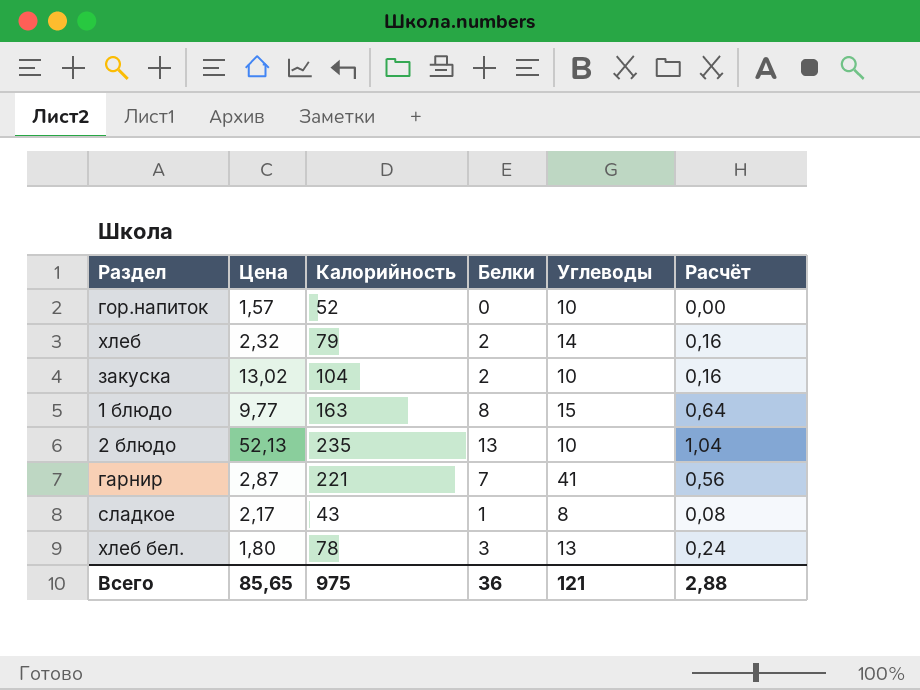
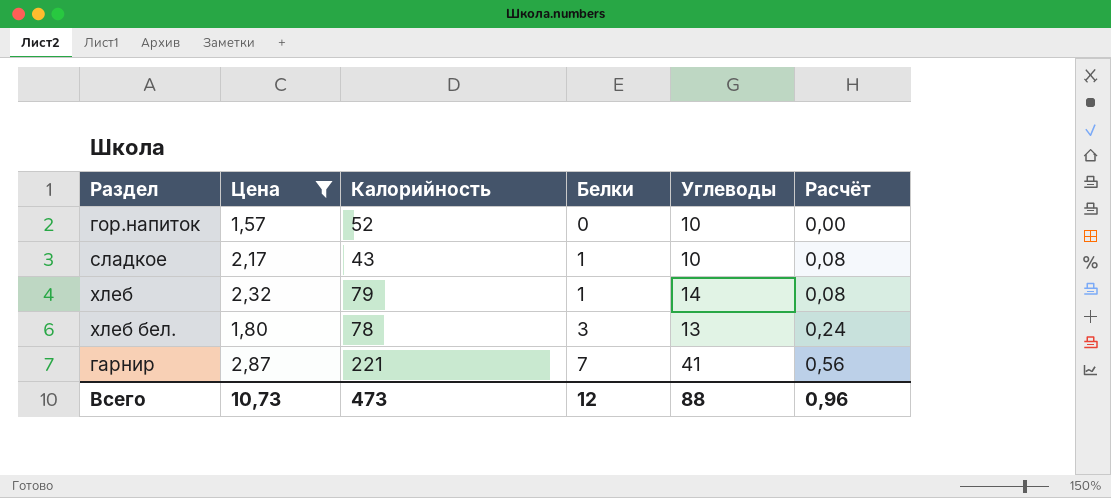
filter: none -> Цена <= 2,87
row order: none -> Белки ascending
сладкое | Углеводы: 8 -> 10
хлеб | Белки: 2 -> 1
хлеб | Расчёт: 0,16 -> 0,08
Всего | Цена: 85,65 -> 10,73
Всего | Калорийность: 975 -> 473
Всего | Белки: 36 -> 12
Всего | Углеводы: 121 -> 88
Всего | Расчёт: 2,88 -> 0,96

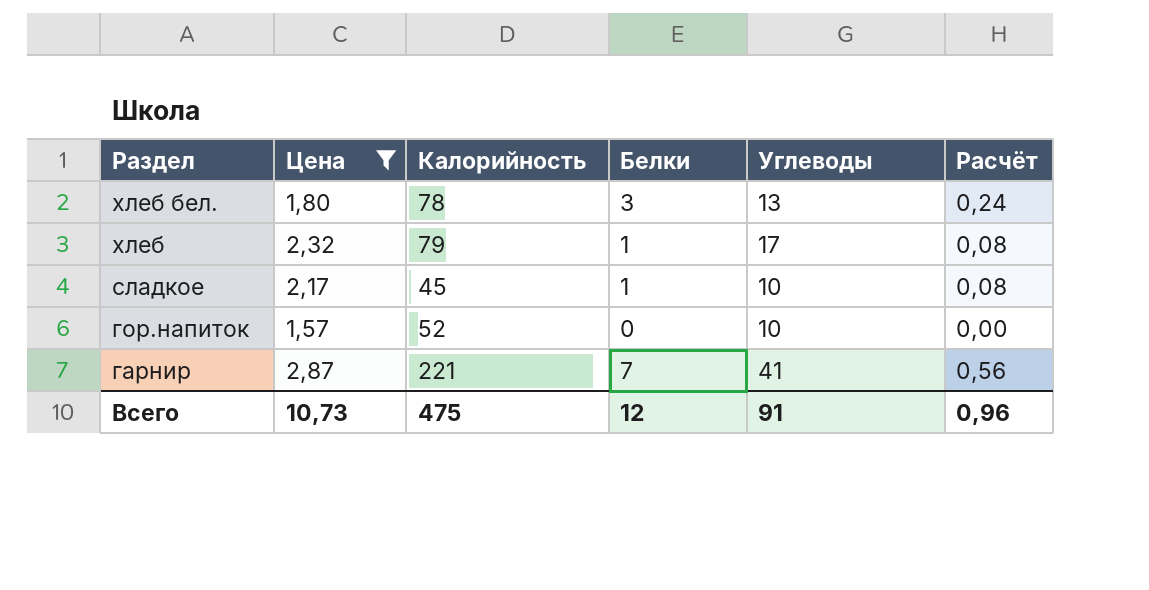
row order: Белки ascending -> Раздел descending
хлеб | Углеводы: 14 -> 17
сладкое | Калорийность: 43 -> 45
Всего | Калорийность: 473 -> 475
Всего | Углеводы: 88 -> 91

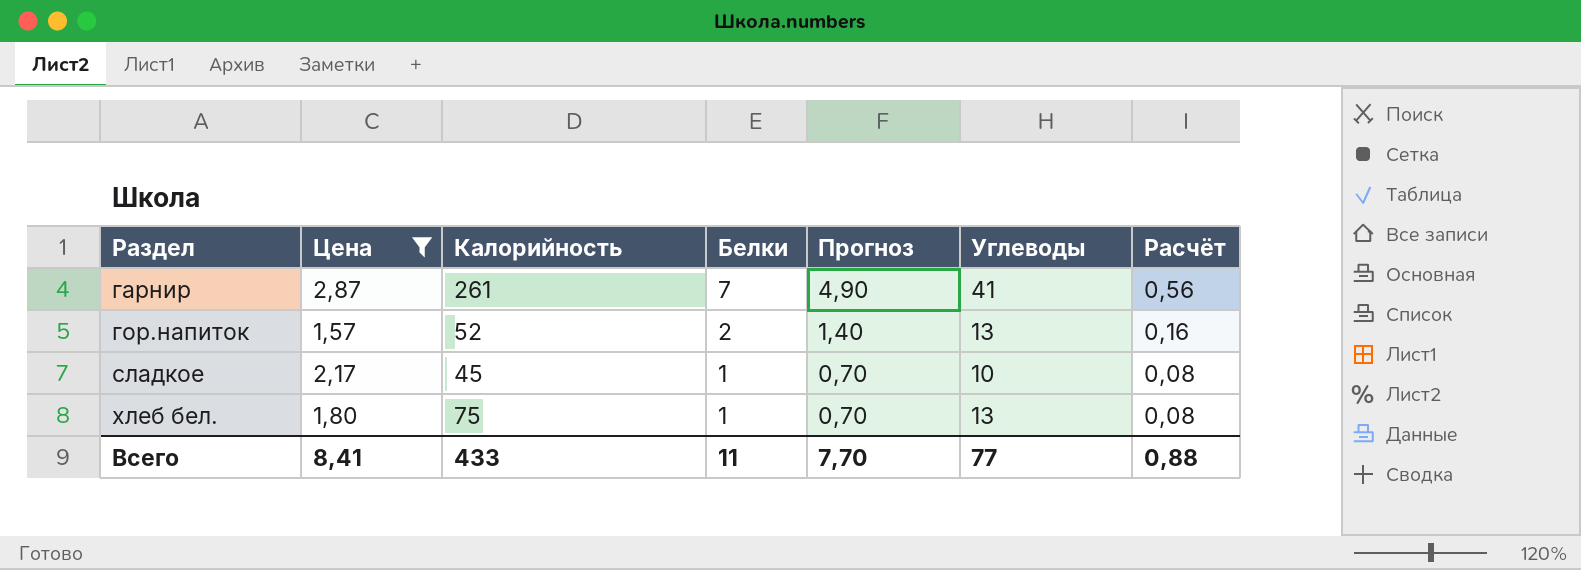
row order: Раздел descending -> Раздел ascending
column Прогноз | formula: none -> [Белки] * 0,7
row хлеб: 2,32 | 79 | 1 | 17 | 0,08 -> none
гарнир | Калорийность: 221 -> 261
гор.напиток | Белки: 0 -> 2
гор.напиток | Углеводы: 10 -> 13
гор.напиток | Расчёт: 0,00 -> 0,16
хлеб бел. | Калорийность: 78 -> 75
хлеб бел. | Белки: 3 -> 1
хлеб бел. | Расчёт: 0,24 -> 0,08
Всего | Цена: 10,73 -> 8,41
Всего | Калорийность: 475 -> 433
Всего | Белки: 12 -> 11
Всего | Углеводы: 91 -> 77
Всего | Расчёт: 0,96 -> 0,88

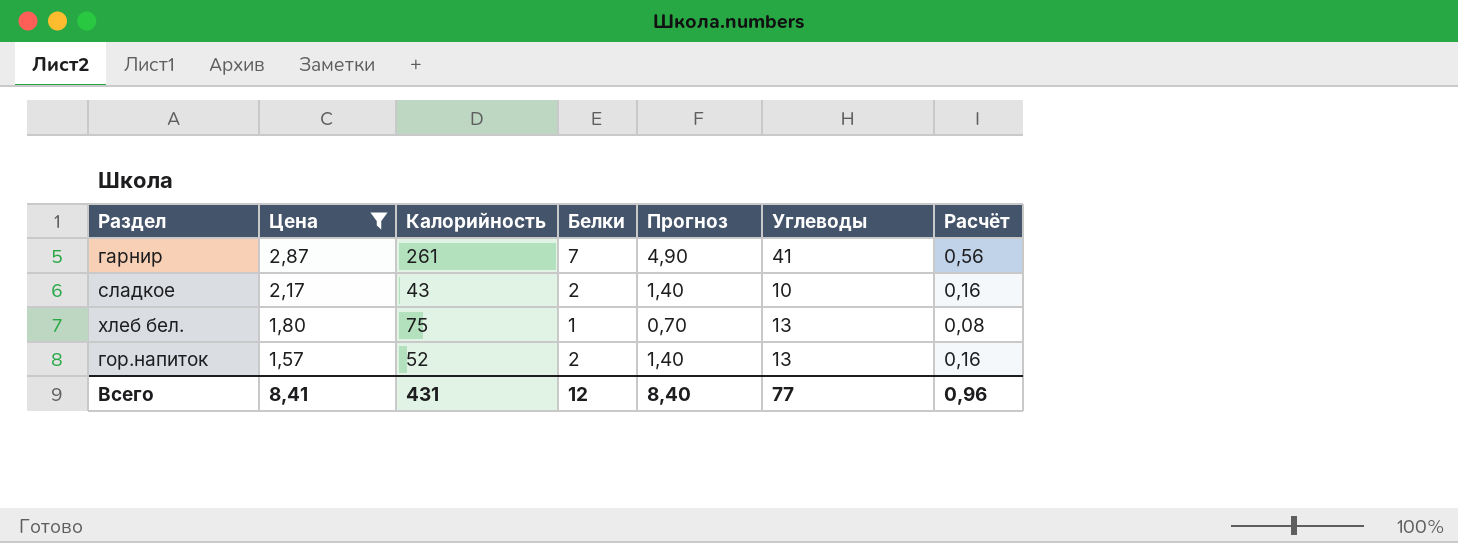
row order: Раздел ascending -> Цена descending
сладкое | Калорийность: 45 -> 43
сладкое | Белки: 1 -> 2
сладкое | Прогноз: 0,70 -> 1,40
сладкое | Расчёт: 0,08 -> 0,16
Всего | Калорийность: 433 -> 431
Всего | Белки: 11 -> 12
Всего | Прогноз: 7,70 -> 8,40
Всего | Расчёт: 0,88 -> 0,96

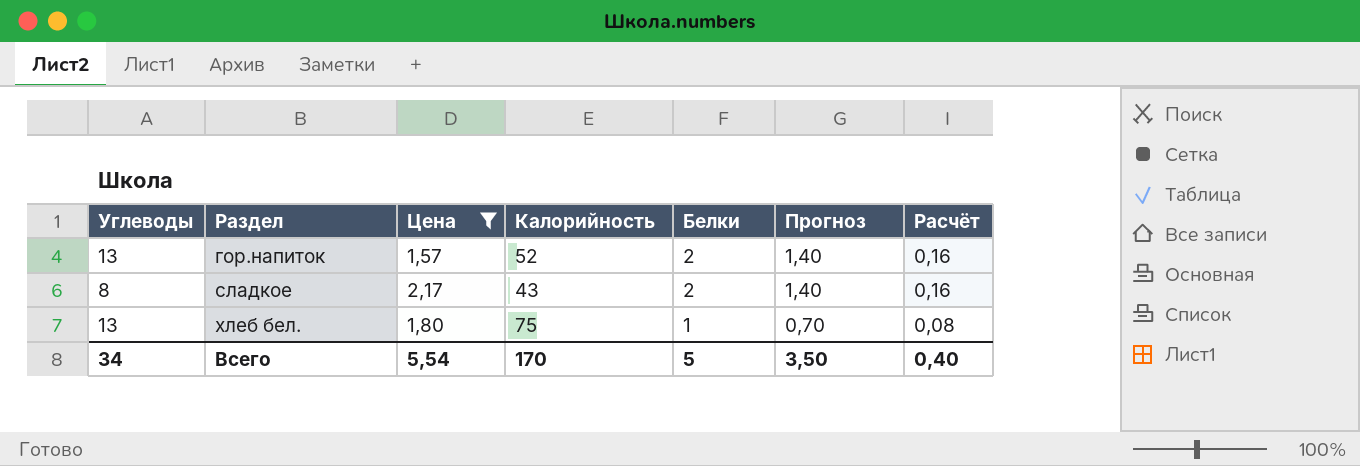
row order: Цена descending -> Раздел ascending
column Углеводы | position: 6 -> 1
row гарнир: 2,87 | 261 | 7 | 4,90 | 41 | 0,56 -> none
сладкое | Углеводы: 10 -> 8
Всего | Углеводы: 77 -> 34
Всего | Цена: 8,41 -> 5,54
Всего | Калорийность: 431 -> 170
Всего | Белки: 12 -> 5
Всего | Прогноз: 8,40 -> 3,50
Всего | Расчёт: 0,96 -> 0,40

